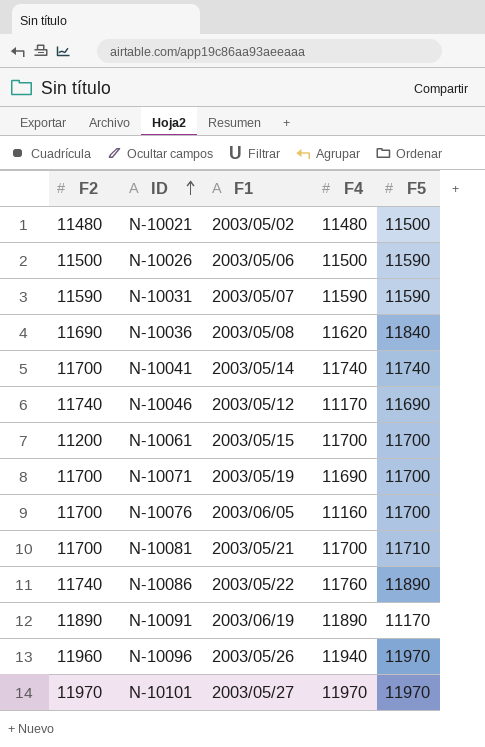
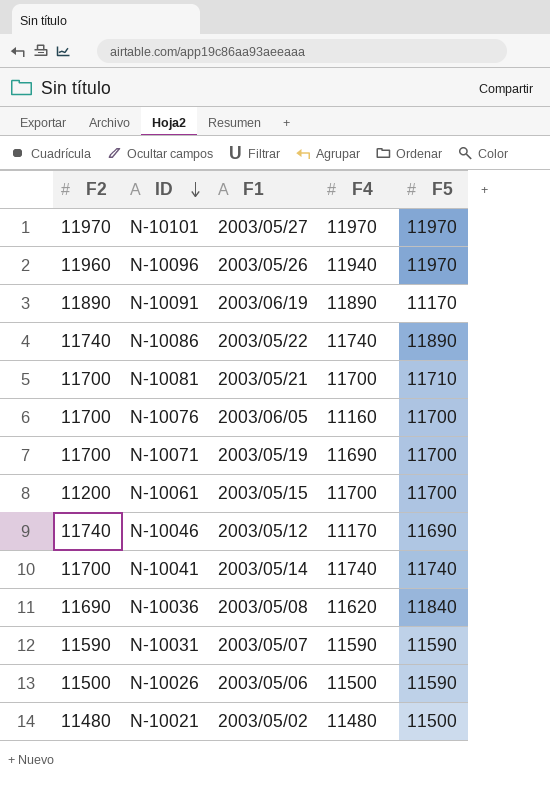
row order: ID ascending -> ID descending
N-10086 | F4: 11760 -> 11740

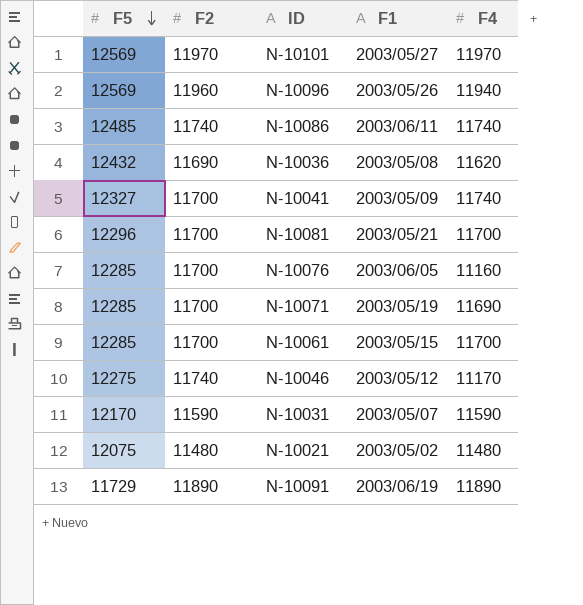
row order: ID descending -> F5 descending
column F5 | position: 5 -> 1
row N-10026: 11500 | 2003/05/06 | 11500 | 11590 -> none
N-10101 | F5: 11970 -> 12569
N-10096 | F5: 11970 -> 12569
N-10086 | F5: 11890 -> 12485
N-10086 | F1: 2003/05/22 -> 2003/06/11
N-10036 | F5: 11840 -> 12432
N-10041 | F5: 11740 -> 12327
N-10041 | F1: 2003/05/14 -> 2003/05/09
N-10081 | F5: 11710 -> 12296
N-10076 | F5: 11700 -> 12285
N-10071 | F5: 11700 -> 12285
N-10061 | F5: 11700 -> 12285
N-10061 | F2: 11200 -> 11700
N-10046 | F5: 11690 -> 12275
N-10031 | F5: 11590 -> 12170
N-10021 | F5: 11500 -> 12075
N-10091 | F5: 11170 -> 11729

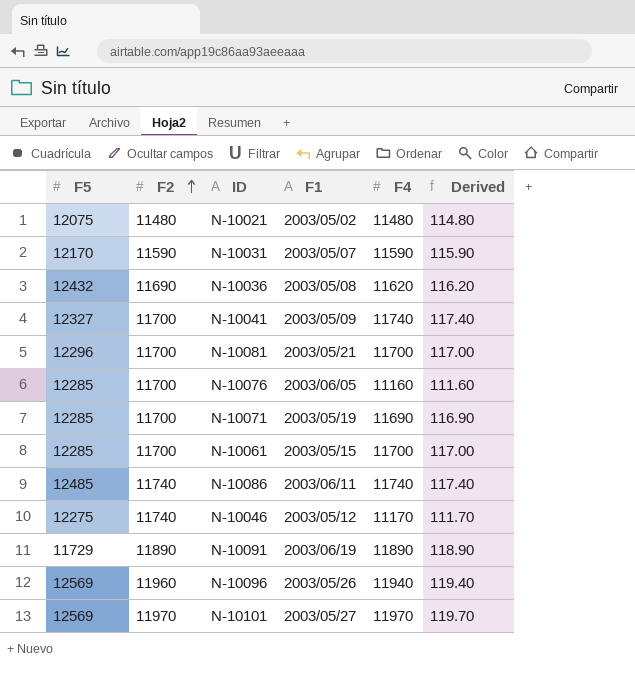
row order: F5 descending -> F2 ascending
column Derived | formula: none -> [F4] * 0.01

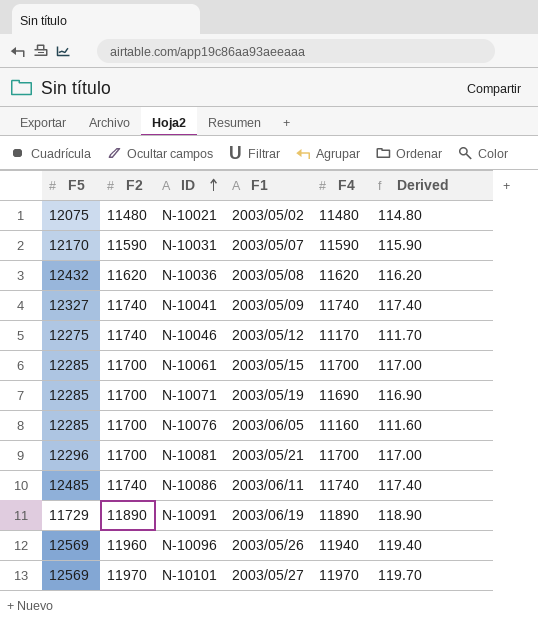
row order: F2 ascending -> ID ascending
N-10036 | F2: 11690 -> 11620
N-10041 | F2: 11700 -> 11740

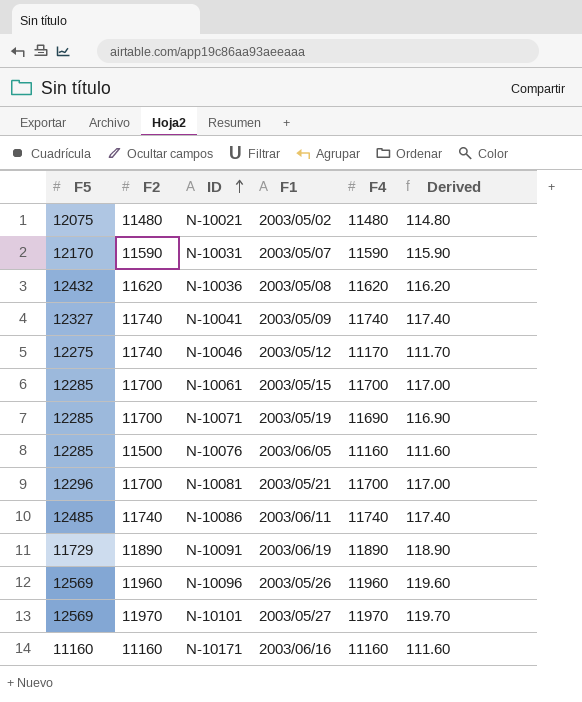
N-10076 | F2: 11700 -> 11500
N-10096 | F4: 11940 -> 11960
N-10096 | Derived: 119.40 -> 119.60
row N-10171: none -> 11160 | 11160 | 2003/06/16 | 11160 | 111.60

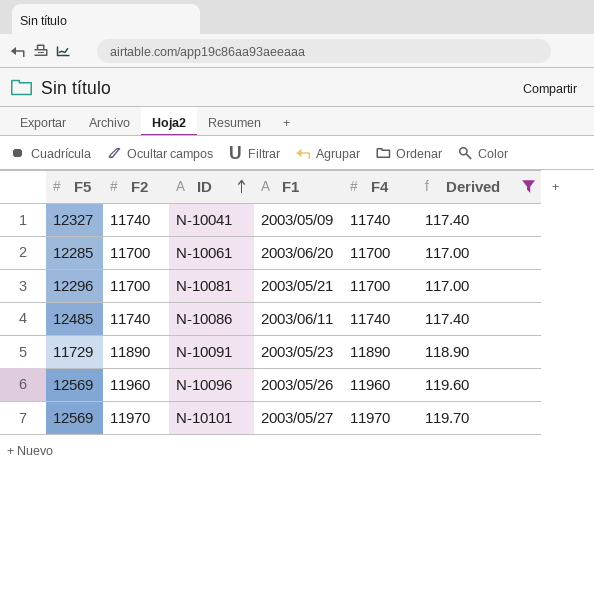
filter: none -> Derived >= 117.00
N-10061 | F1: 2003/05/15 -> 2003/06/20
N-10091 | F1: 2003/06/19 -> 2003/05/23

